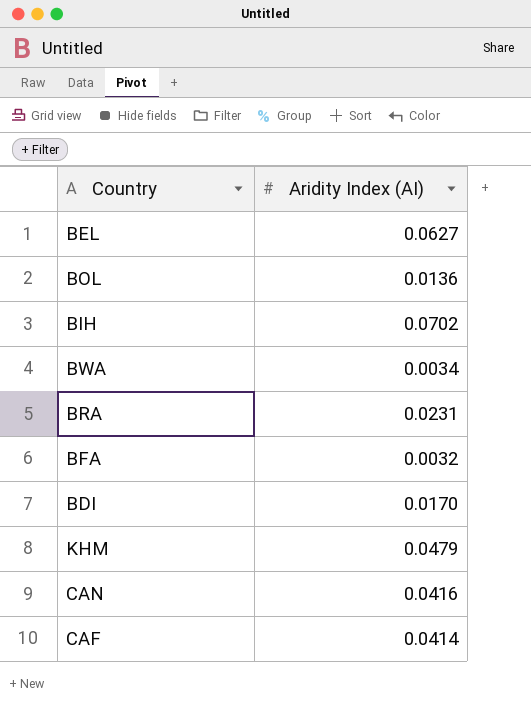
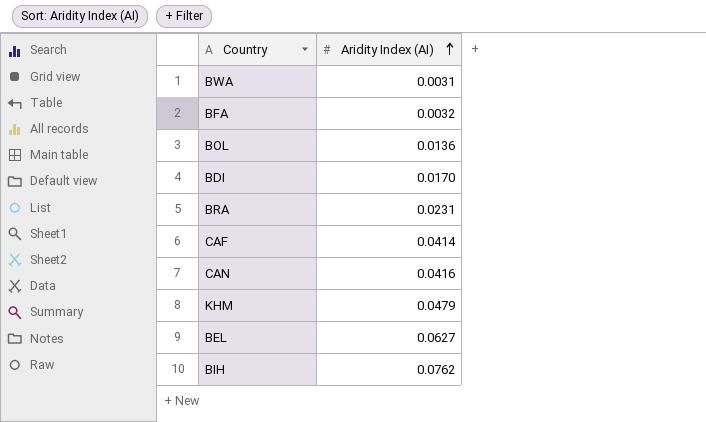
row order: none -> Aridity Index (AI) ascending
BWA | Aridity Index (AI): 0.0034 -> 0.0031
BIH | Aridity Index (AI): 0.0702 -> 0.0762

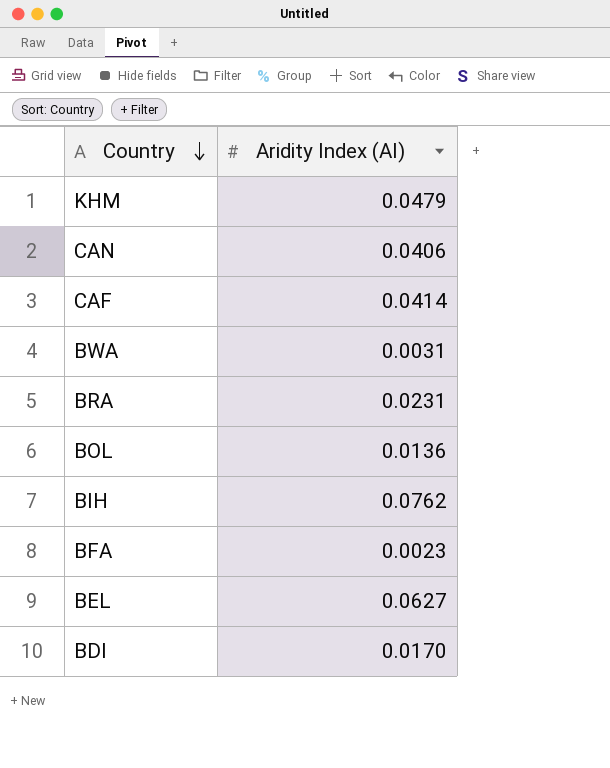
row order: Aridity Index (AI) ascending -> Country descending
CAN | Aridity Index (AI): 0.0416 -> 0.0406
BFA | Aridity Index (AI): 0.0032 -> 0.0023

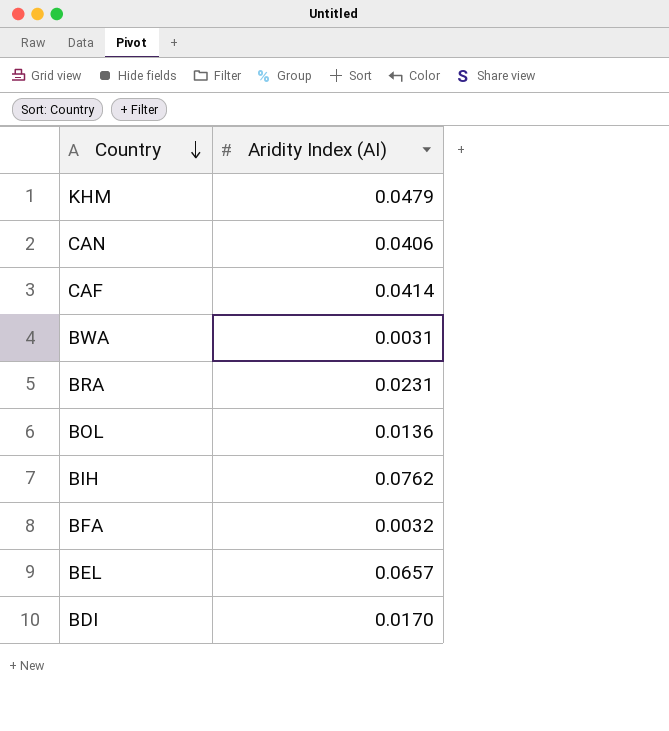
BFA | Aridity Index (AI): 0.0023 -> 0.0032
BEL | Aridity Index (AI): 0.0627 -> 0.0657

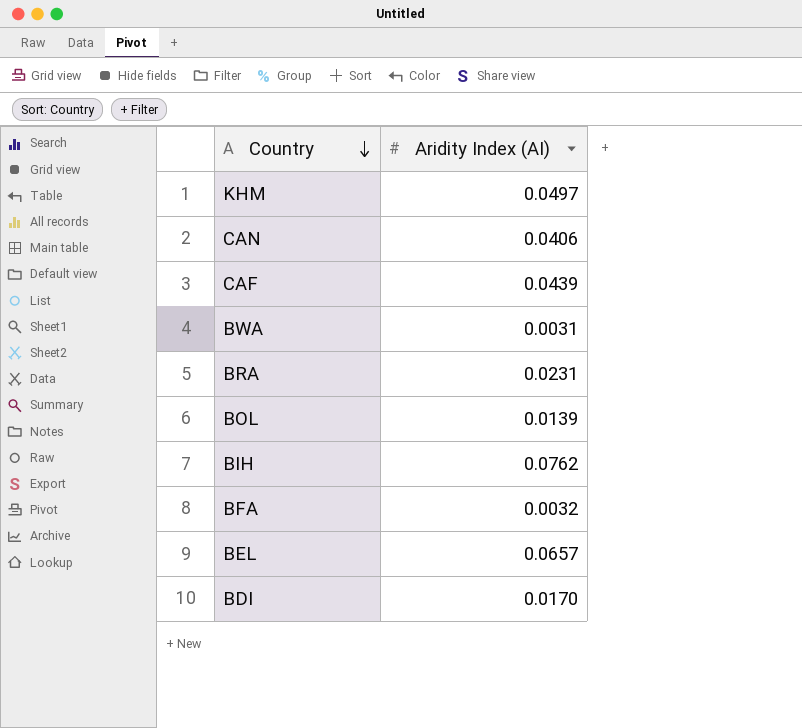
KHM | Aridity Index (AI): 0.0479 -> 0.0497
CAF | Aridity Index (AI): 0.0414 -> 0.0439
BOL | Aridity Index (AI): 0.0136 -> 0.0139

